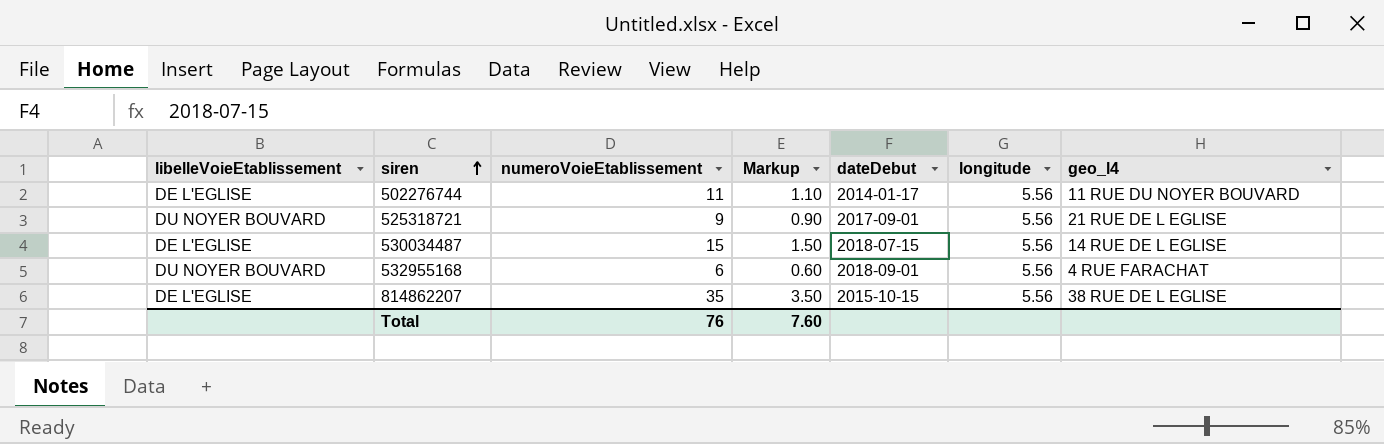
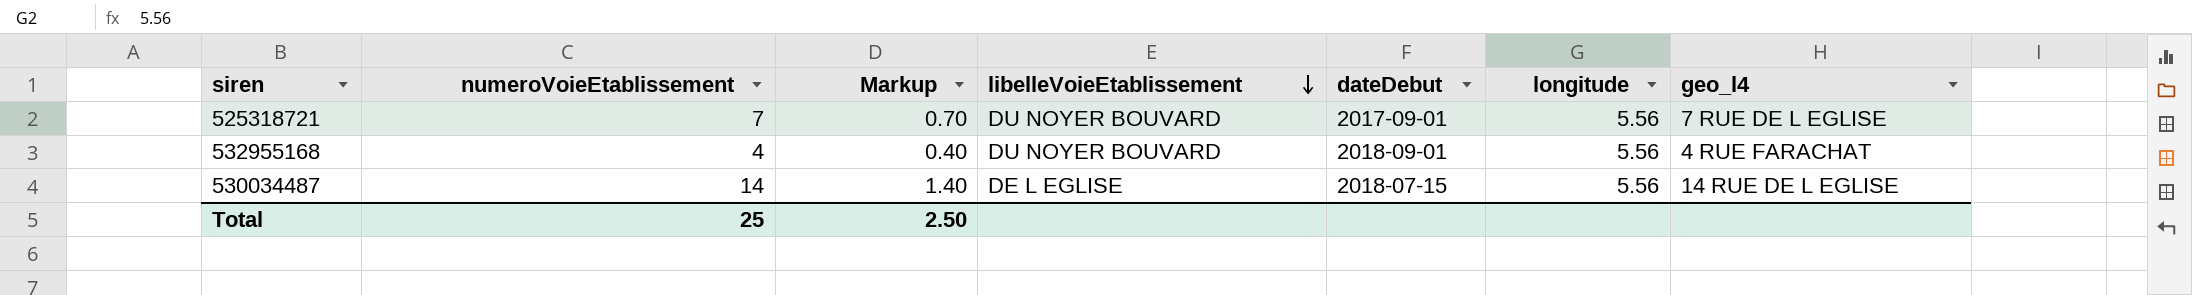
row order: siren ascending -> libelleVoieEtablissement descending
column libelleVoieEtablissement | position: 1 -> 4
row 502276744: DE L'EGLISE | 11 | 1.10 | 2014-01-17 | 5.56 | 11 RUE DU NOYER BOUVARD -> none
row 814862207: DE L'EGLISE | 35 | 3.50 | 2015-10-15 | 5.56 | 38 RUE DE L EGLISE -> none
525318721 | numeroVoieEtablissement: 9 -> 7
525318721 | Markup: 0.90 -> 0.70
525318721 | geo_l4: 21 RUE DE L EGLISE -> 7 RUE DE L EGLISE
532955168 | numeroVoieEtablissement: 6 -> 4
532955168 | Markup: 0.60 -> 0.40
530034487 | numeroVoieEtablissement: 15 -> 14
530034487 | Markup: 1.50 -> 1.40
530034487 | libelleVoieEtablissement: DE L'EGLISE -> DE L EGLISE
Total | numeroVoieEtablissement: 76 -> 25
Total | Markup: 7.60 -> 2.50

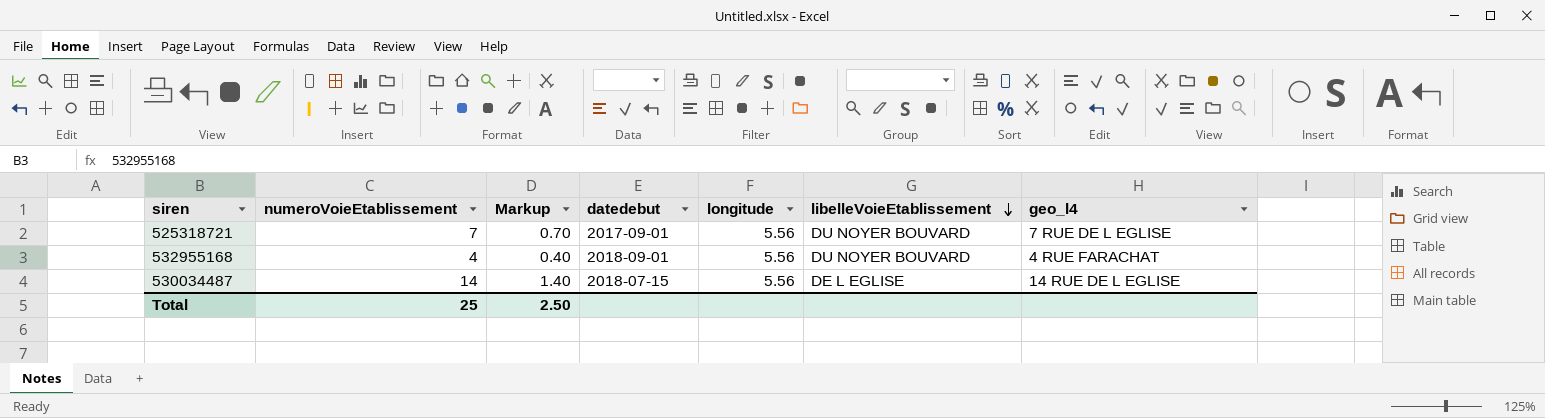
column name: dateDebut -> datedebut
column libelleVoieEtablissement | position: 4 -> 6

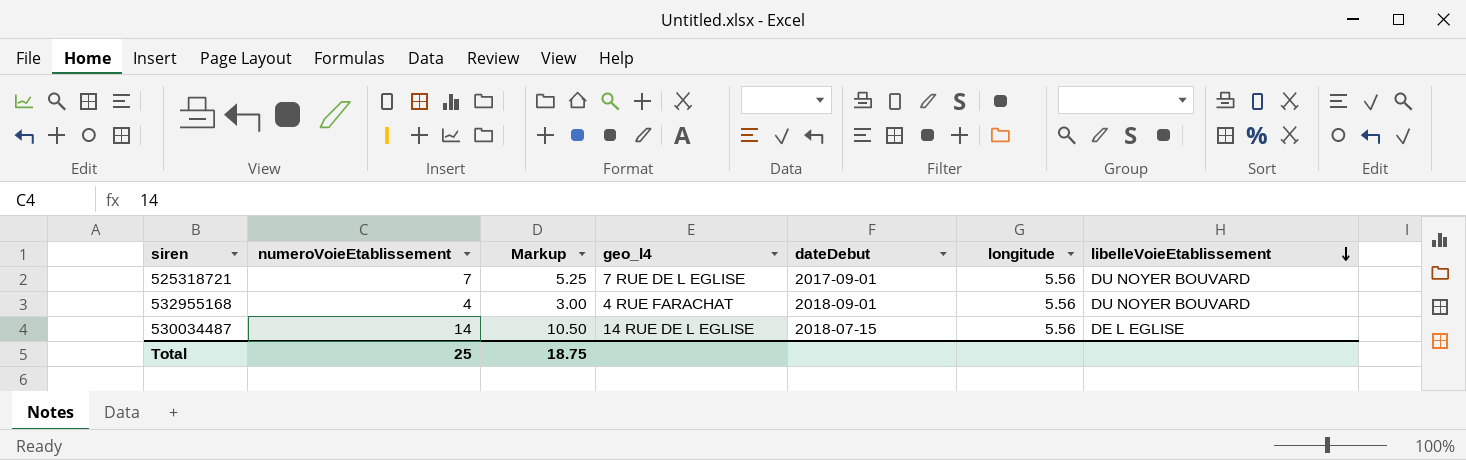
column Markup | formula: [numeroVoieEtablissement] * 0.1 -> [numeroVoieEtablissement] * 0.75
column geo_l4 | position: 7 -> 4
column name: datedebut -> dateDebut
Total | Markup: 2.50 -> 18.75

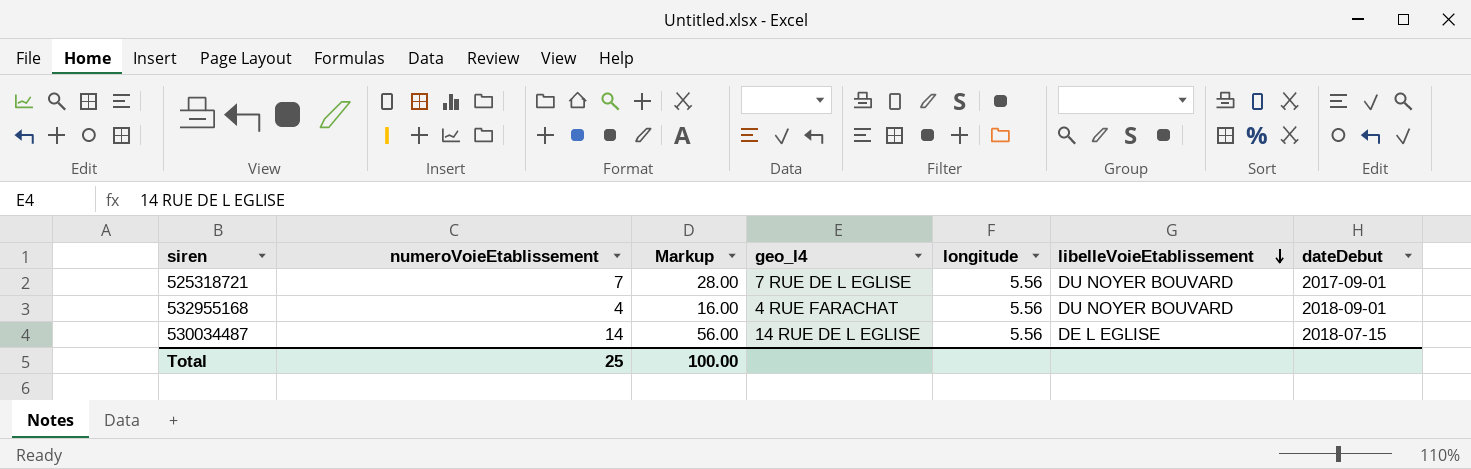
column Markup | formula: [numeroVoieEtablissement] * 0.75 -> [numeroVoieEtablissement] * 4
column dateDebut | position: 5 -> 7
Total | Markup: 18.75 -> 100.00

